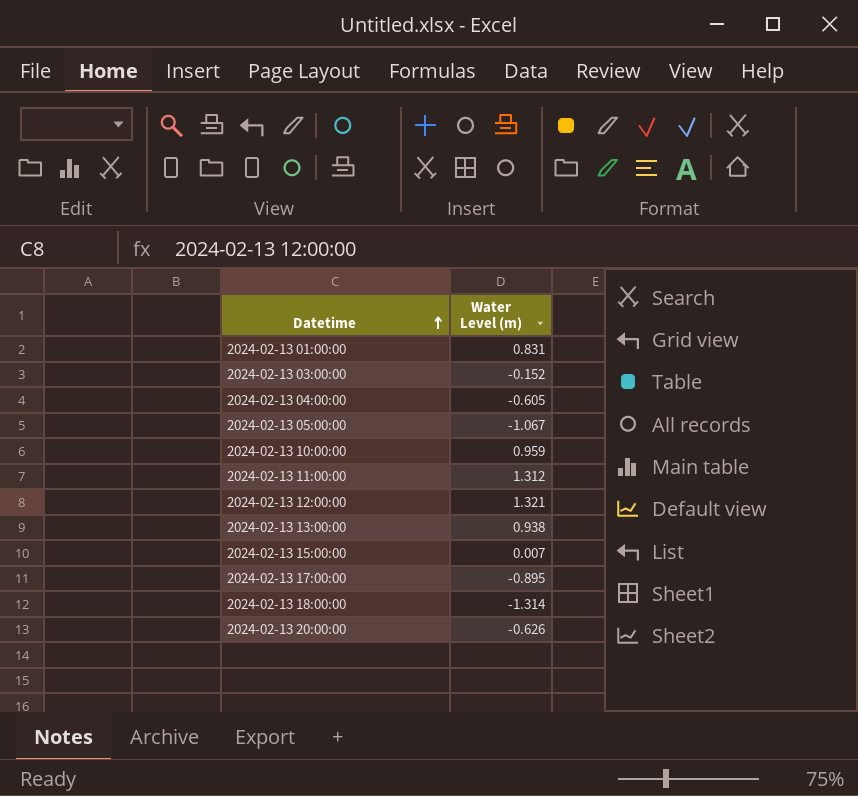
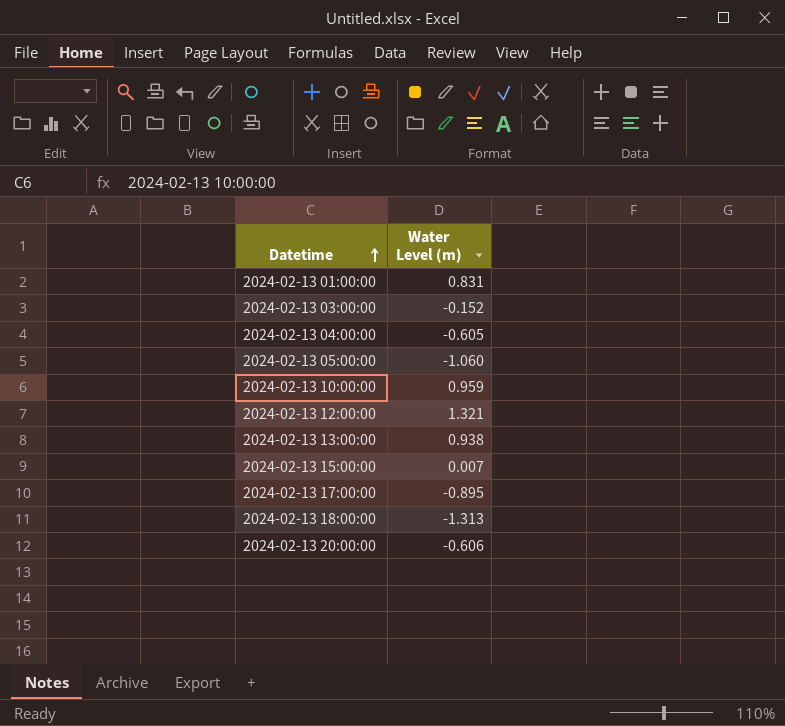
row 2024-02-13 11:00:00: 1.312 -> none
2024-02-13 05:00:00 | Water Level (m): -1.067 -> -1.060
2024-02-13 18:00:00 | Water Level (m): -1.314 -> -1.313
2024-02-13 20:00:00 | Water Level (m): -0.626 -> -0.606

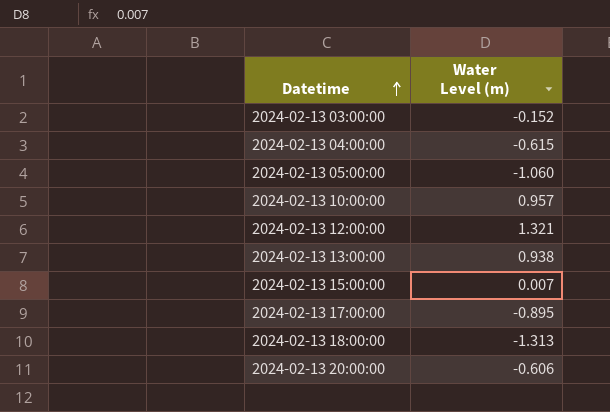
row 2024-02-13 01:00:00: 0.831 -> none
2024-02-13 04:00:00 | Water Level (m): -0.605 -> -0.615
2024-02-13 10:00:00 | Water Level (m): 0.959 -> 0.957

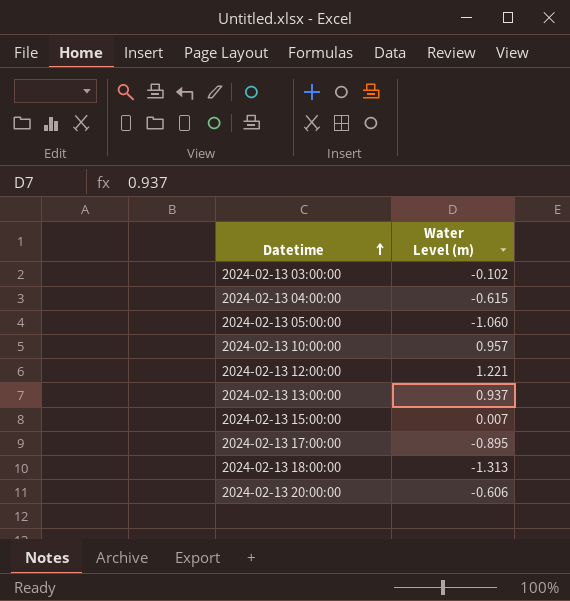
2024-02-13 03:00:00 | Water Level (m): -0.152 -> -0.102
2024-02-13 12:00:00 | Water Level (m): 1.321 -> 1.221
2024-02-13 13:00:00 | Water Level (m): 0.938 -> 0.937

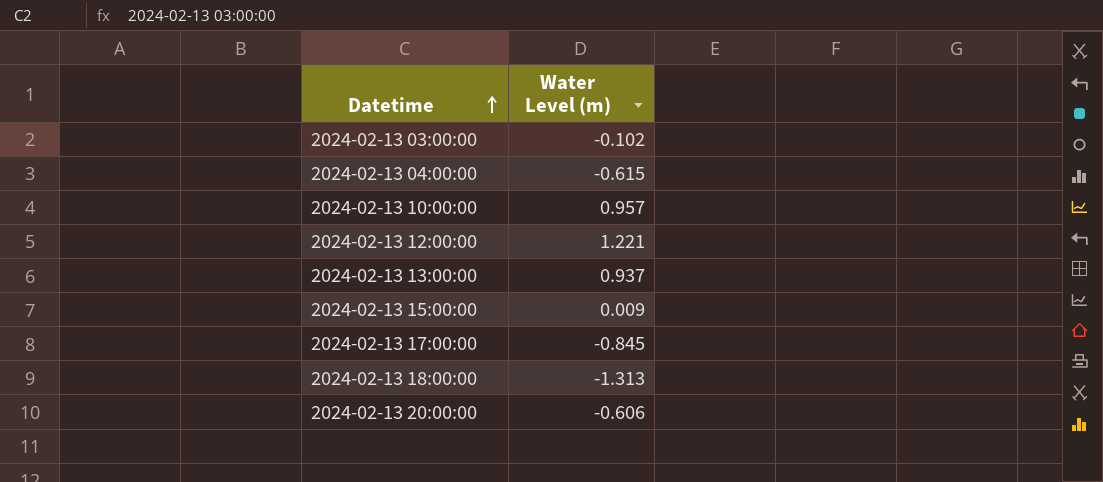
row 2024-02-13 05:00:00: -1.060 -> none
2024-02-13 15:00:00 | Water Level (m): 0.007 -> 0.009
2024-02-13 17:00:00 | Water Level (m): -0.895 -> -0.845

